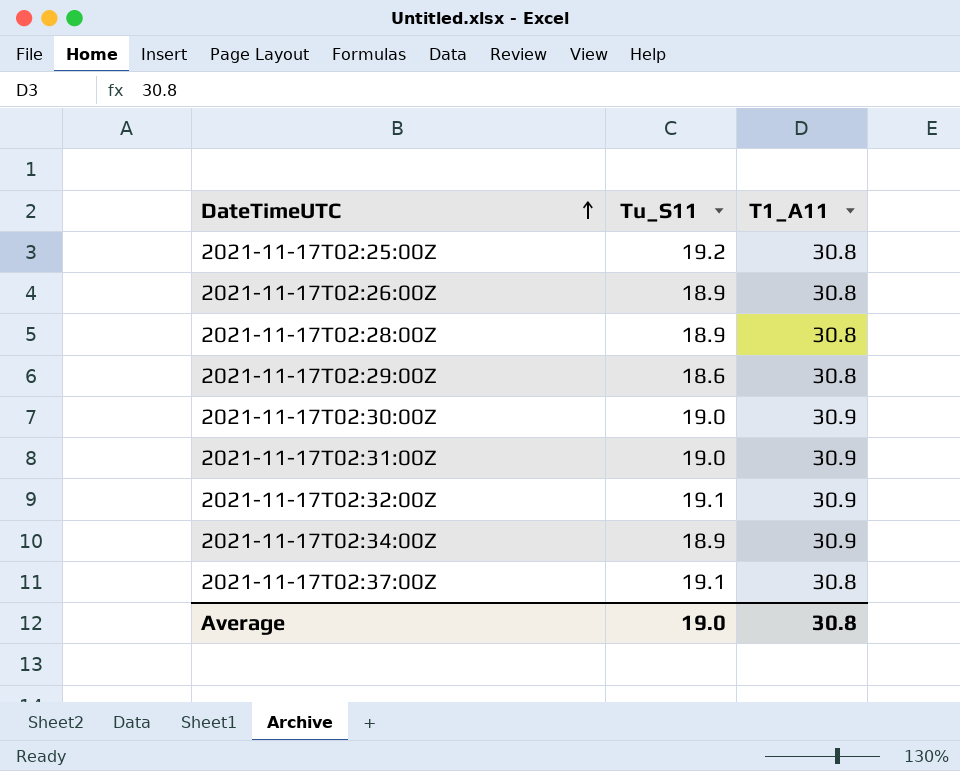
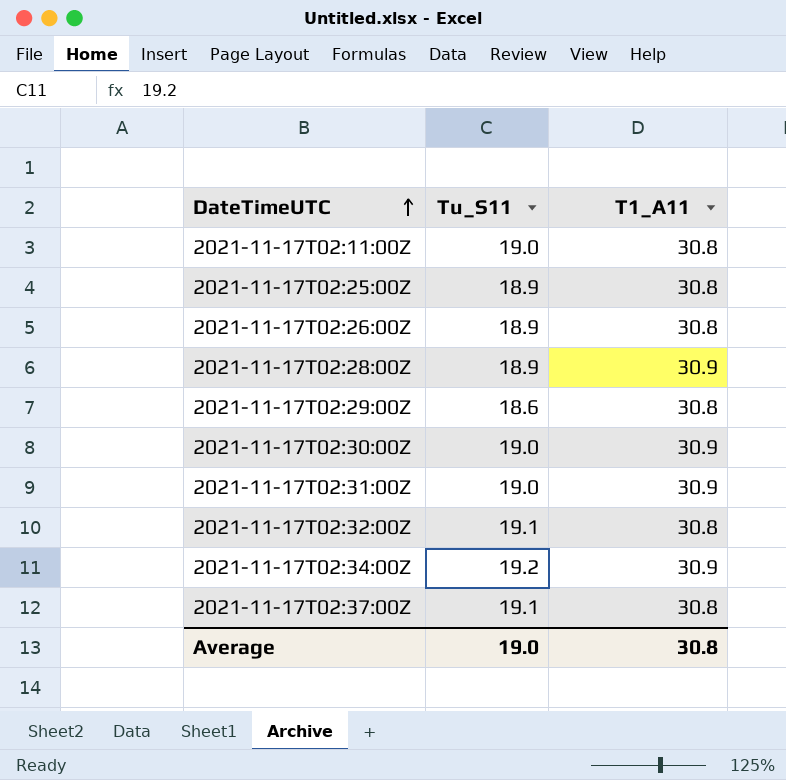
row 2021-11-17T02:11:00Z: none -> 19.0 | 30.8
2021-11-17T02:25:00Z | Tu_S11: 19.2 -> 18.9
2021-11-17T02:28:00Z | T1_A11: 30.8 -> 30.9
2021-11-17T02:32:00Z | T1_A11: 30.9 -> 30.8
2021-11-17T02:34:00Z | Tu_S11: 18.9 -> 19.2

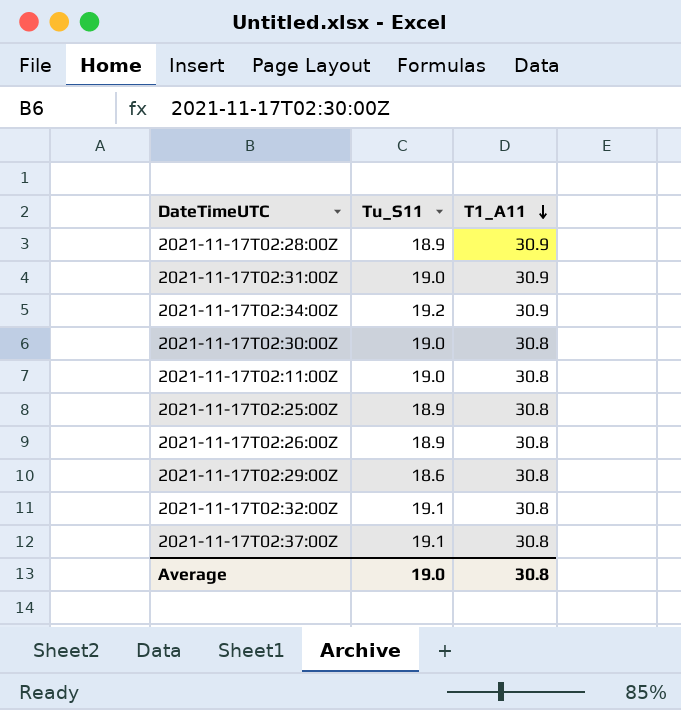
row order: DateTimeUTC ascending -> T1_A11 descending
2021-11-17T02:30:00Z | T1_A11: 30.9 -> 30.8

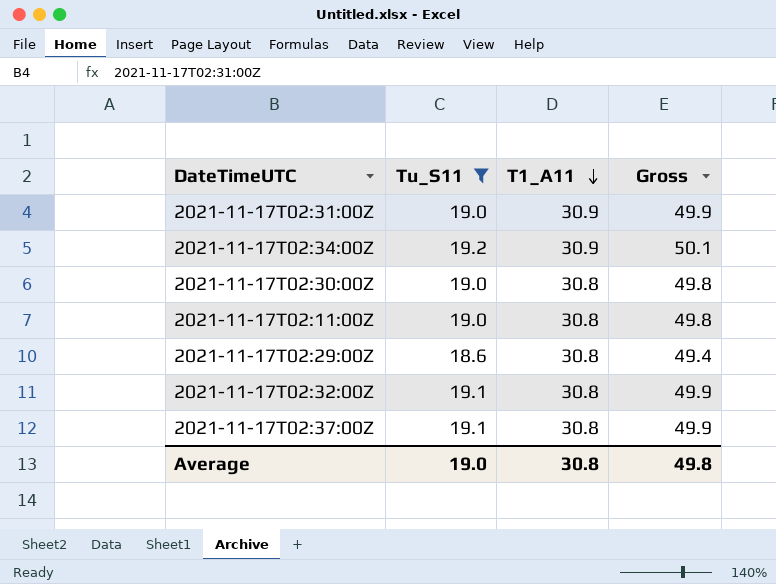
filter: none -> Tu_S11 != 18.9
column Gross | formula: none -> [Tu_S11] + [T1_A11]

